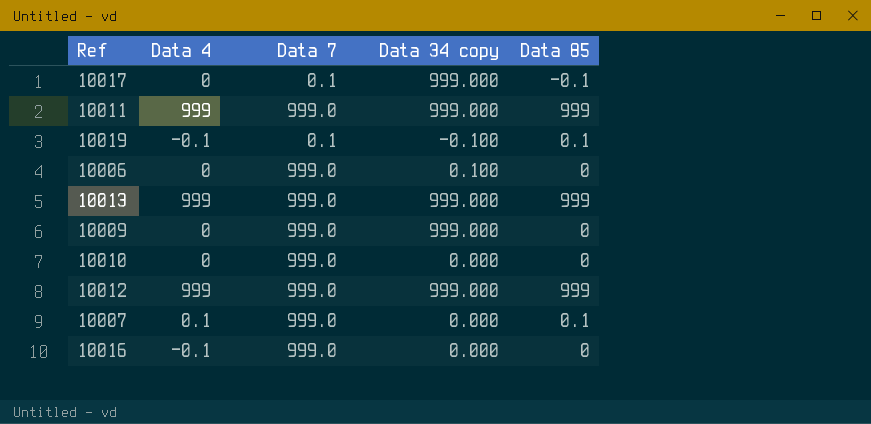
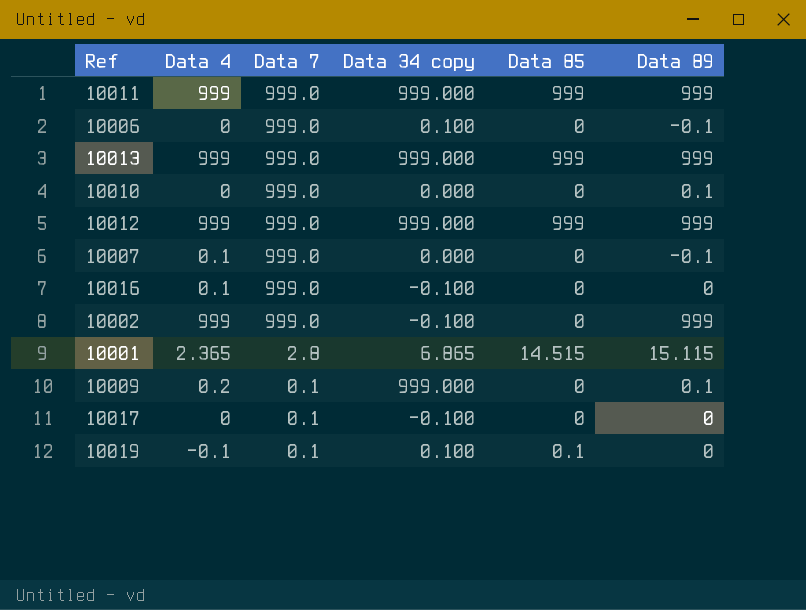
row order: none -> Data 7 descending
column Data 89 | position: none -> 6
10007 | Data 85: 0.1 -> 0
10016 | Data 4: -0.1 -> 0.1
10016 | Data 34 copy: 0.000 -> -0.100
row 10002: none -> 999 | 999.0 | -0.100 | 0 | 999
row 10001: none -> 2.365 | 2.8 | 6.865 | 14.515 | 15.115
10009 | Data 4: 0 -> 0.2
10009 | Data 7: 999.0 -> 0.1
10017 | Data 34 copy: 999.000 -> -0.100
10017 | Data 85: -0.1 -> 0
10019 | Data 34 copy: -0.100 -> 0.100

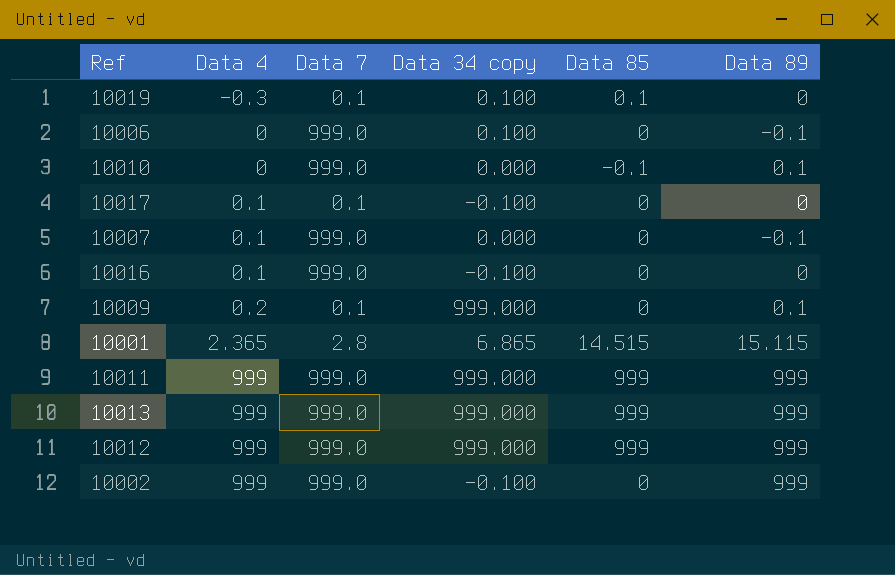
row order: Data 7 descending -> Data 4 ascending
10019 | Data 4: -0.1 -> -0.3
10010 | Data 85: 0 -> -0.1
10017 | Data 4: 0 -> 0.1

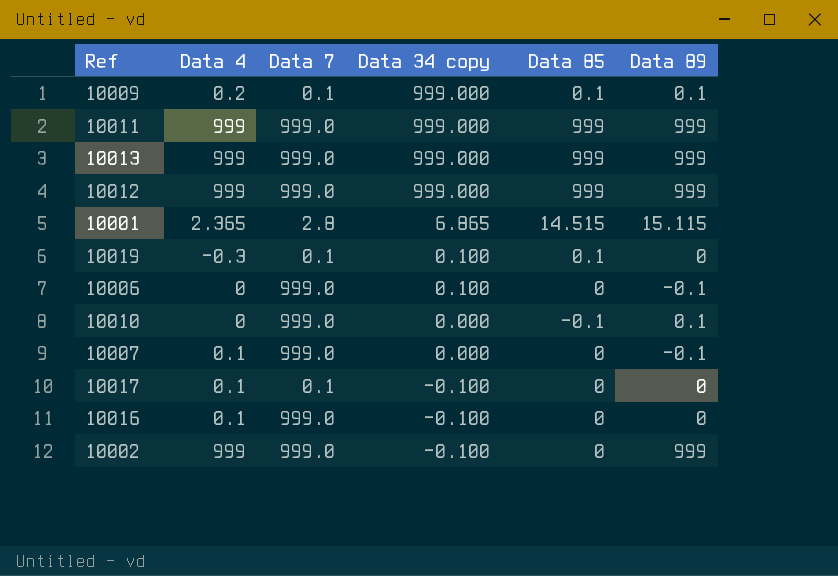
row order: Data 4 ascending -> Data 34 copy descending
10009 | Data 85: 0 -> 0.1

